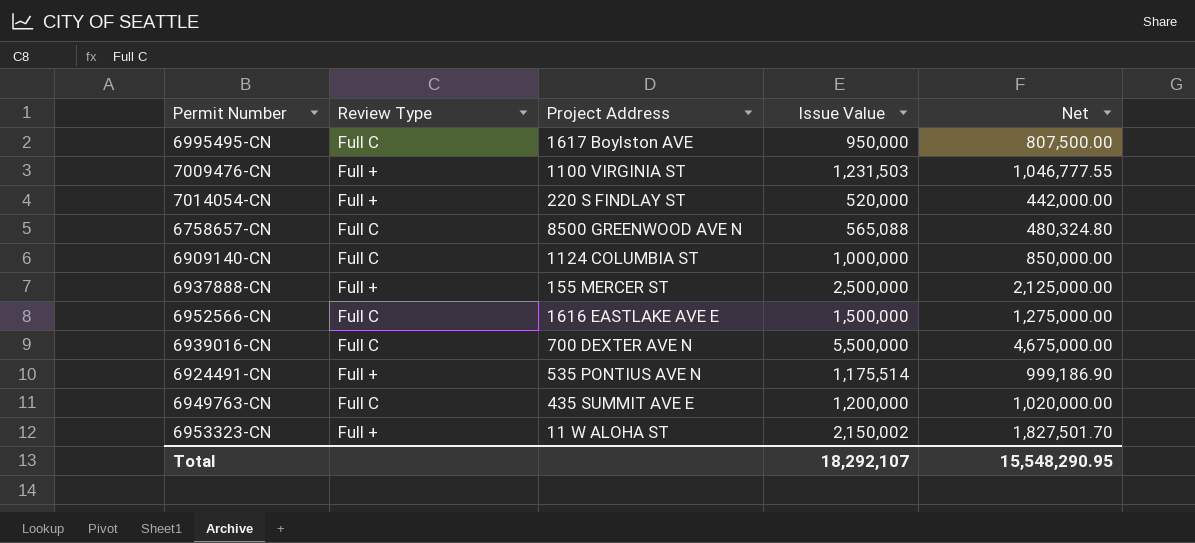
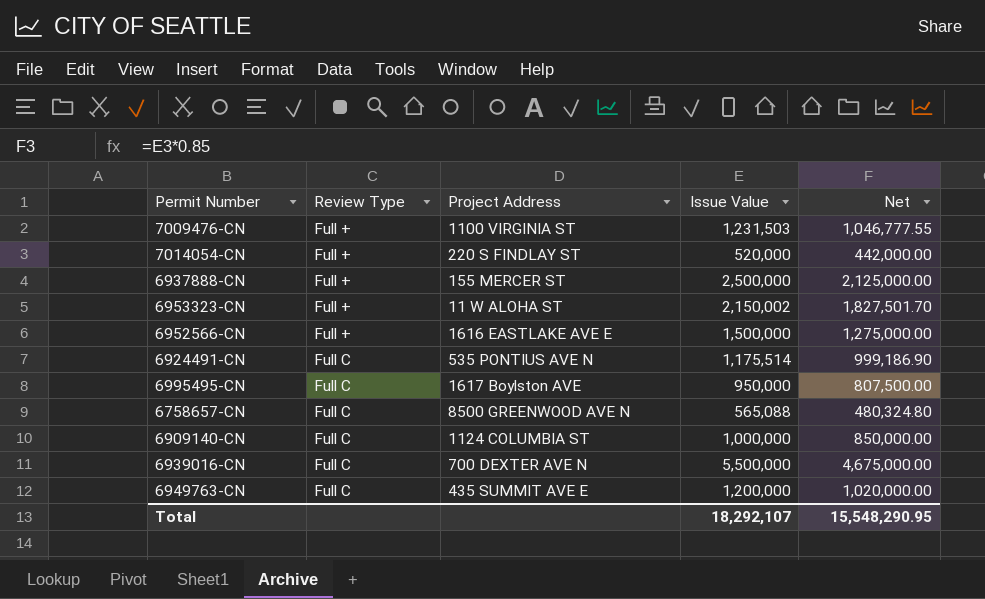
row order: none -> Review Type ascending
6952566-CN | Review Type: Full C -> Full +
6924491-CN | Review Type: Full + -> Full C

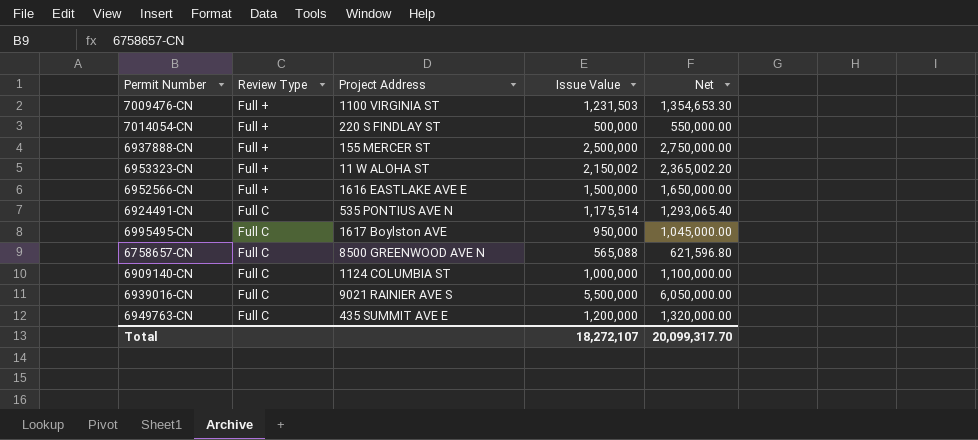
column Net | formula: [Issue Value] * 0.85 -> [Issue Value] * 1.1
7014054-CN | Issue Value: 520,000 -> 500,000
6939016-CN | Project Address: 700 DEXTER AVE N -> 9021 RAINIER AVE S
Total | Issue Value: 18,292,107 -> 18,272,107
Total | Net: 15,548,290.95 -> 20,099,317.70

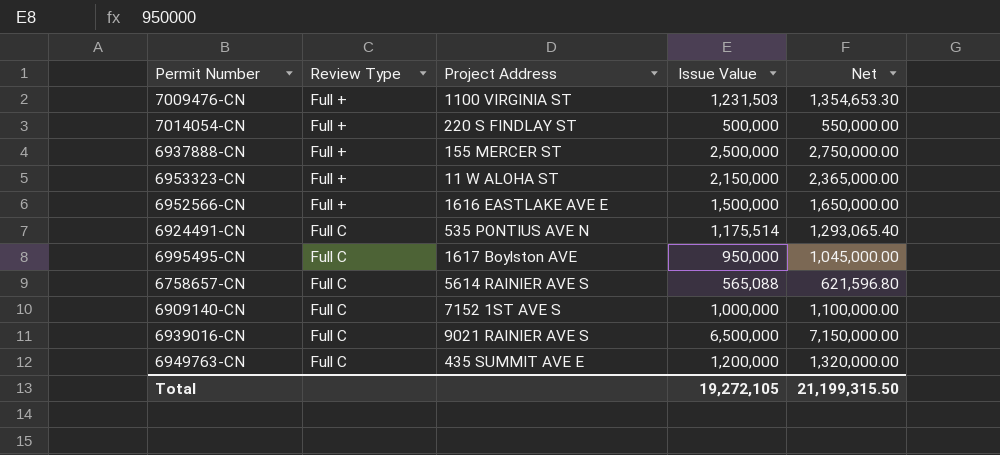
6953323-CN | Issue Value: 2,150,002 -> 2,150,000
6953323-CN | Net: 2,365,002.20 -> 2,365,000.00
6758657-CN | Project Address: 8500 GREENWOOD AVE N -> 5614 RAINIER AVE S
6909140-CN | Project Address: 1124 COLUMBIA ST -> 7152 1ST AVE S
6939016-CN | Issue Value: 5,500,000 -> 6,500,000
6939016-CN | Net: 6,050,000.00 -> 7,150,000.00
Total | Issue Value: 18,272,107 -> 19,272,105
Total | Net: 20,099,317.70 -> 21,199,315.50

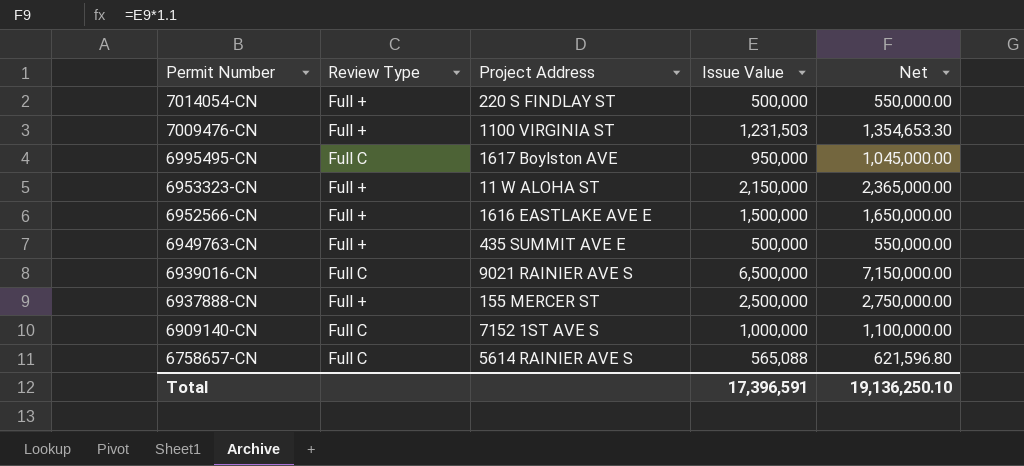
row order: Review Type ascending -> Permit Number descending
row 6924491-CN: Full C | 535 PONTIUS AVE N | 1,175,514 | 1,293,065.40 -> none
6949763-CN | Review Type: Full C -> Full +
6949763-CN | Issue Value: 1,200,000 -> 500,000
6949763-CN | Net: 1,320,000.00 -> 550,000.00
Total | Issue Value: 19,272,105 -> 17,396,591
Total | Net: 21,199,315.50 -> 19,136,250.10

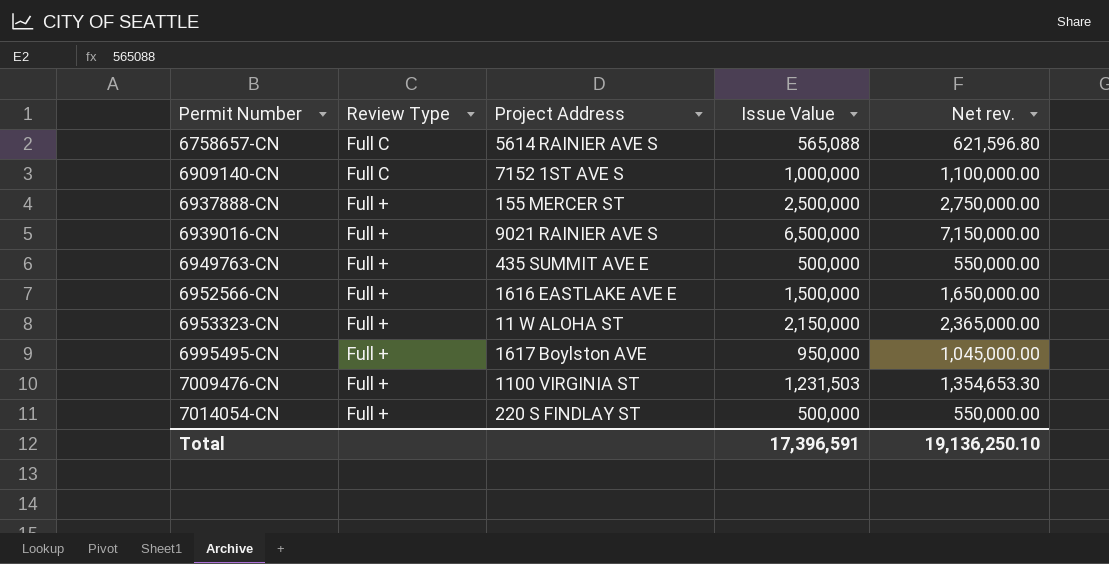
row order: Permit Number descending -> Permit Number ascending
column name: Net -> Net rev.
6939016-CN | Review Type: Full C -> Full +
6995495-CN | Review Type: Full C -> Full +

